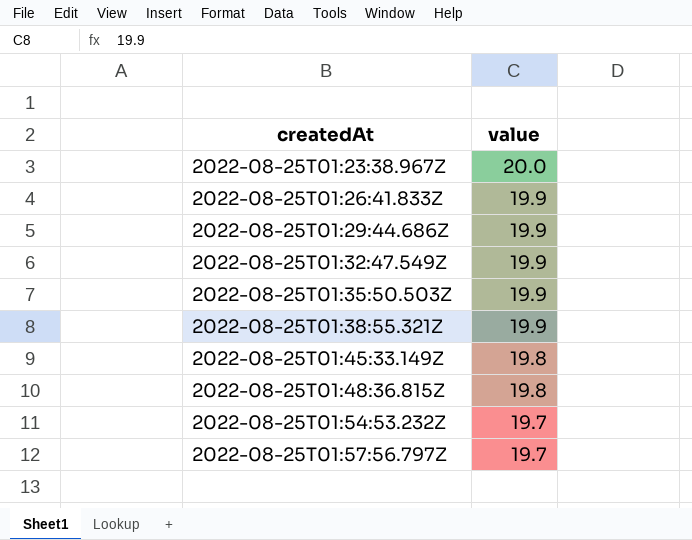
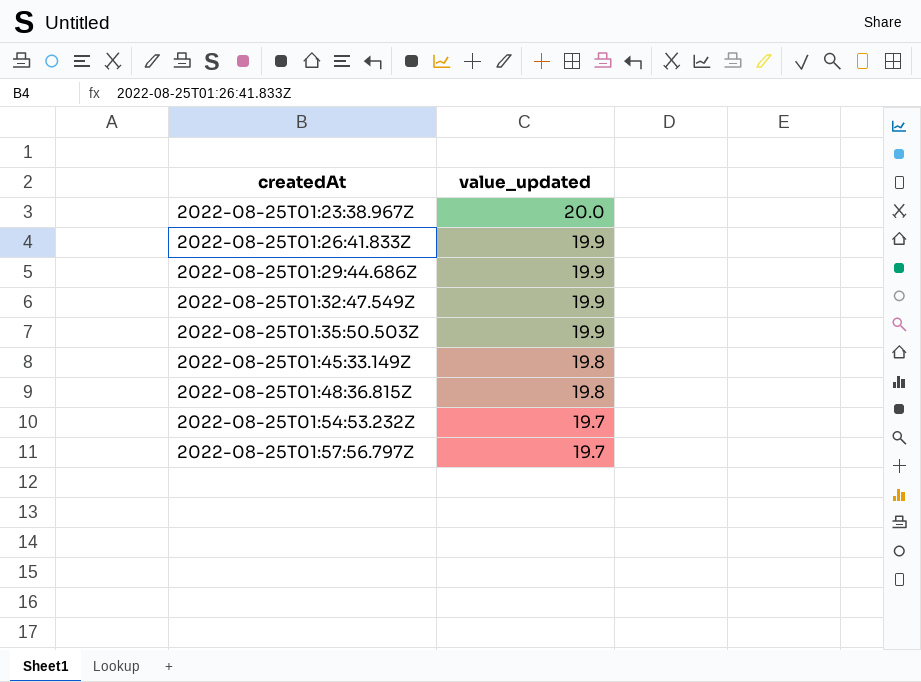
column name: value -> value_updated
row 2022-08-25T01:38:55.321Z: 19.9 -> none

